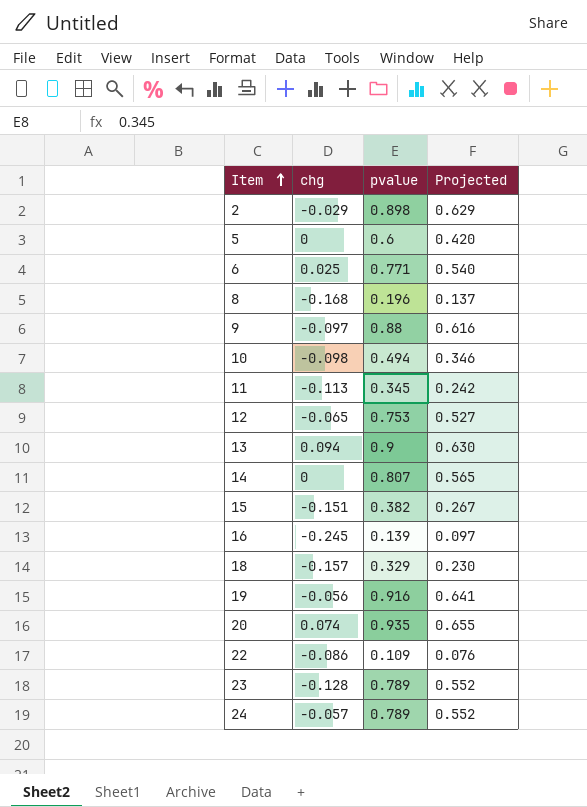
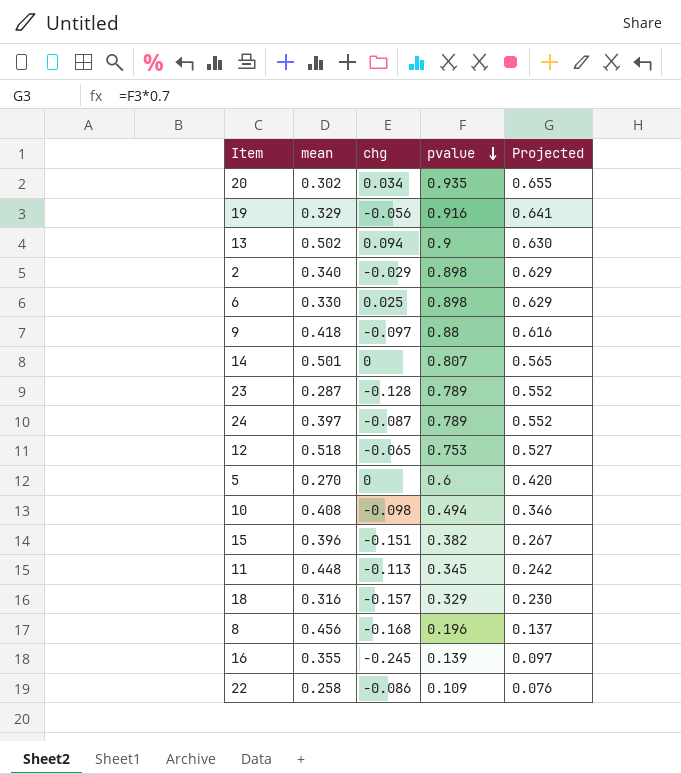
row order: Item ascending -> pvalue descending
column mean | position: none -> 2
20 | chg: 0.074 -> 0.034
6 | pvalue: 0.771 -> 0.898
6 | Projected: 0.540 -> 0.629
24 | chg: -0.057 -> -0.087

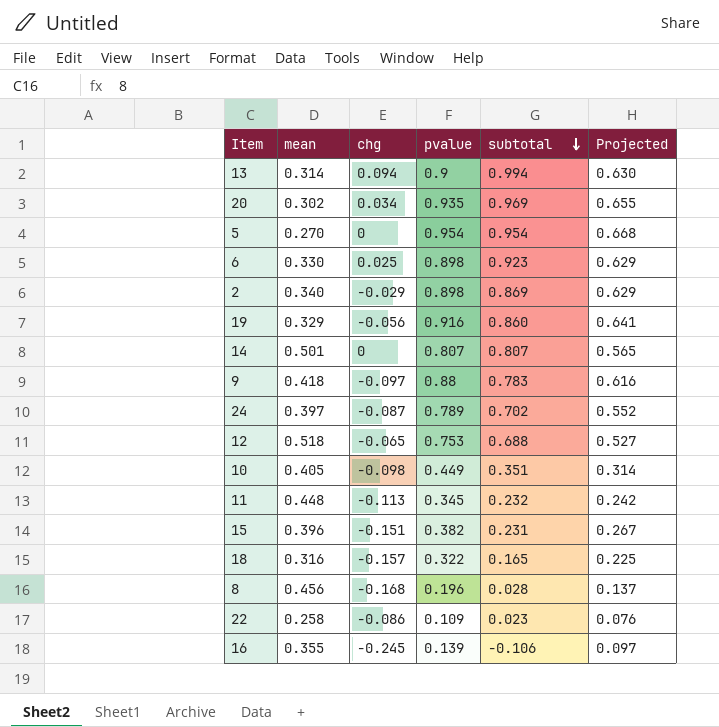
row order: pvalue descending -> subtotal descending
column subtotal | formula: none -> [chg] + [pvalue]
row 23: 0.287 | -0.128 | 0.789 | 0.552 -> none
13 | mean: 0.502 -> 0.314
5 | pvalue: 0.6 -> 0.954
5 | Projected: 0.420 -> 0.668
10 | mean: 0.408 -> 0.405
10 | pvalue: 0.494 -> 0.449
10 | Projected: 0.346 -> 0.314
18 | pvalue: 0.329 -> 0.322
18 | Projected: 0.230 -> 0.225

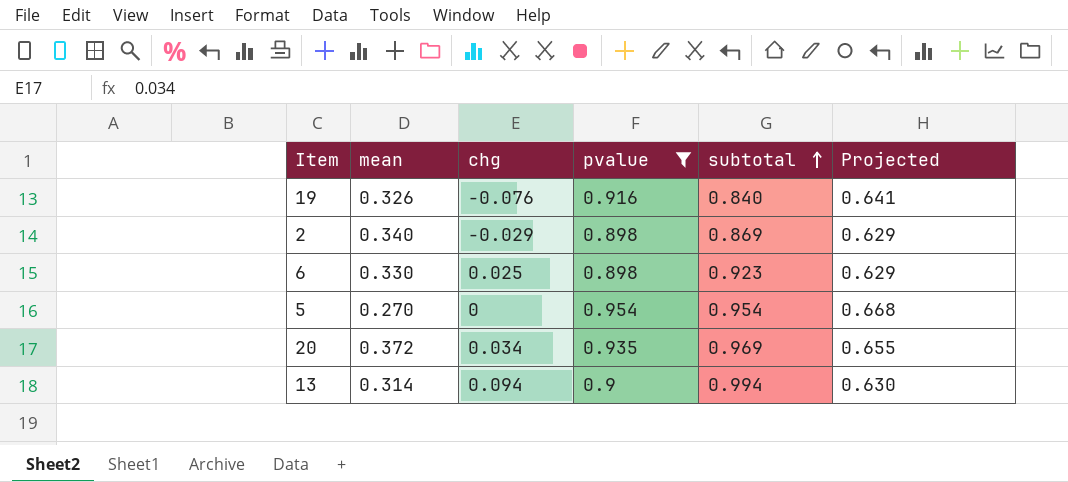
filter: none -> pvalue >= 0.898
row order: subtotal descending -> subtotal ascending
19 | mean: 0.329 -> 0.326
19 | chg: -0.056 -> -0.076
19 | subtotal: 0.860 -> 0.840
20 | mean: 0.302 -> 0.372

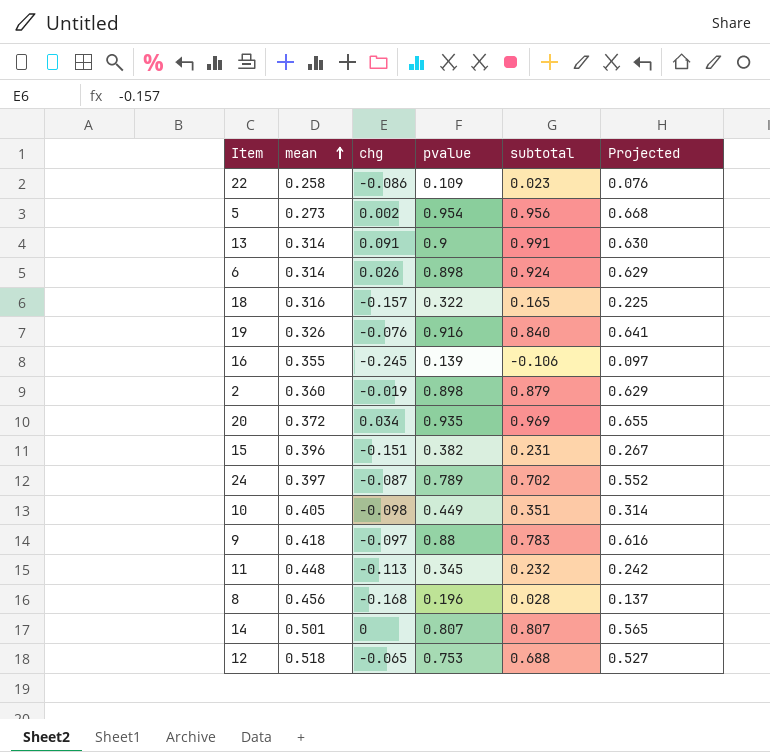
filter: pvalue >= 0.898 -> none
row order: subtotal ascending -> mean ascending
5 | mean: 0.270 -> 0.273
5 | chg: 0 -> 0.002
5 | subtotal: 0.954 -> 0.956
13 | chg: 0.094 -> 0.091
13 | subtotal: 0.994 -> 0.991
6 | mean: 0.330 -> 0.314
6 | chg: 0.025 -> 0.026
6 | subtotal: 0.923 -> 0.924
2 | mean: 0.340 -> 0.360
2 | chg: -0.029 -> -0.019
2 | subtotal: 0.869 -> 0.879

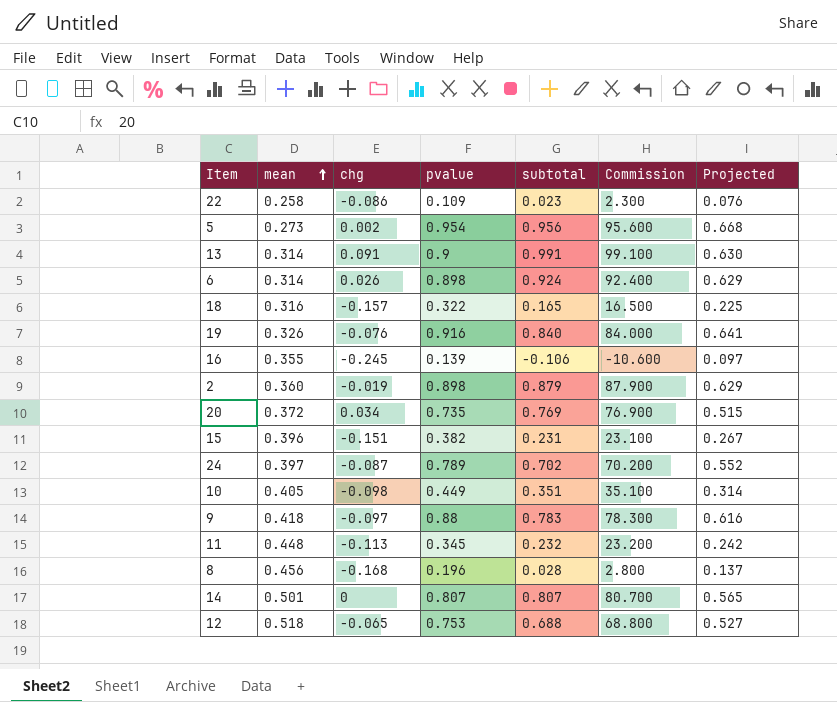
column Commission | formula: none -> [subtotal] * 100
20 | pvalue: 0.935 -> 0.735
20 | subtotal: 0.969 -> 0.769
20 | Projected: 0.655 -> 0.515

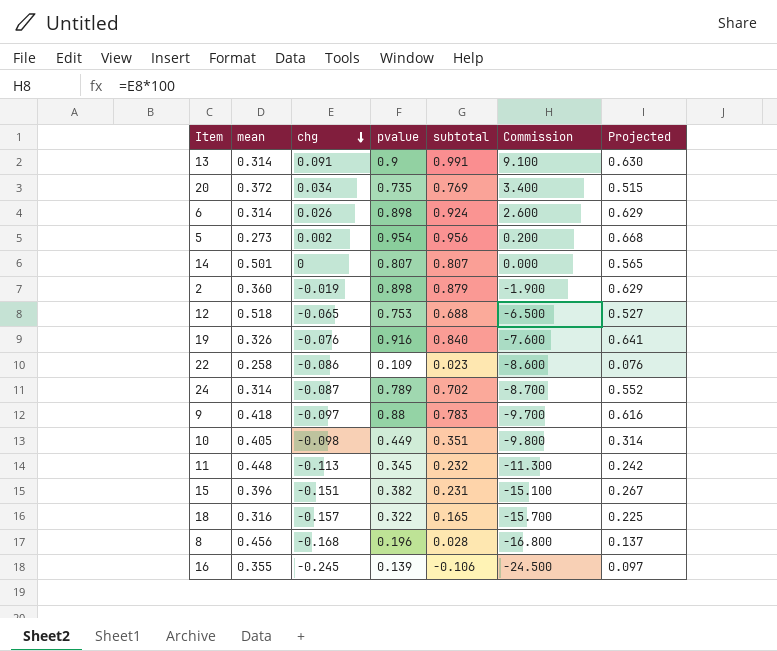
row order: mean ascending -> chg descending
column Commission | formula: [subtotal] * 100 -> [chg] * 100
24 | mean: 0.397 -> 0.314

